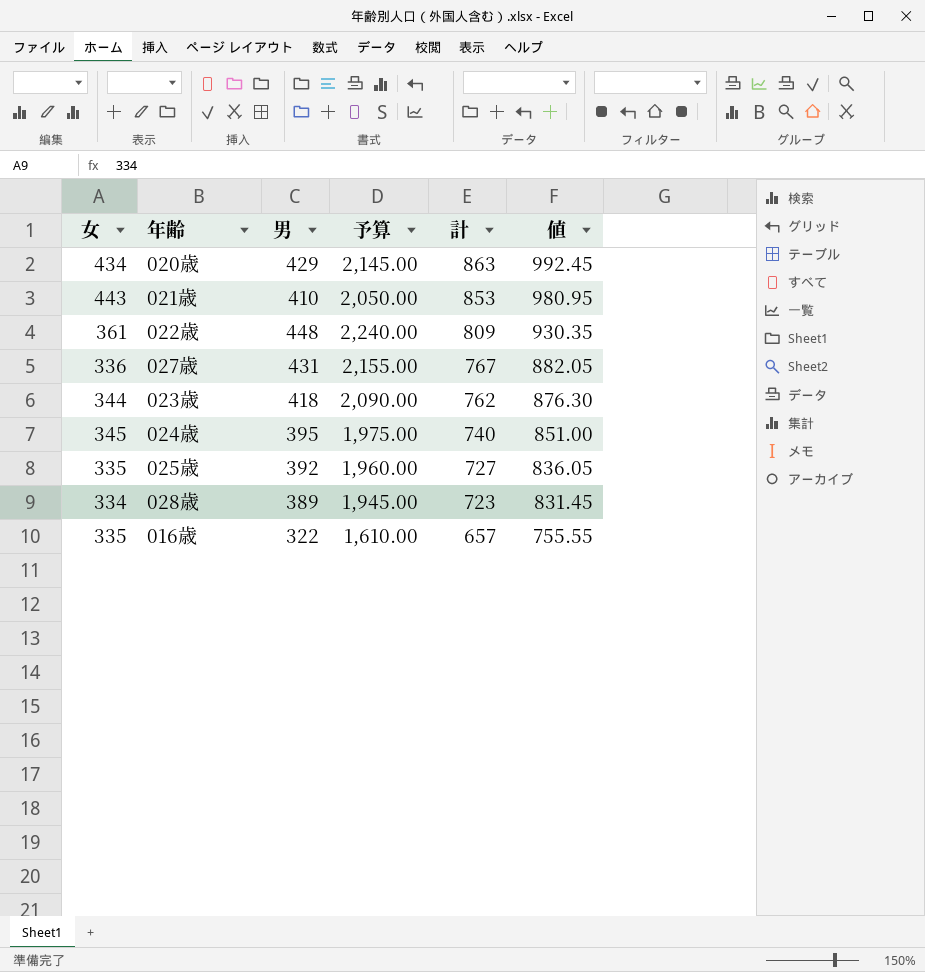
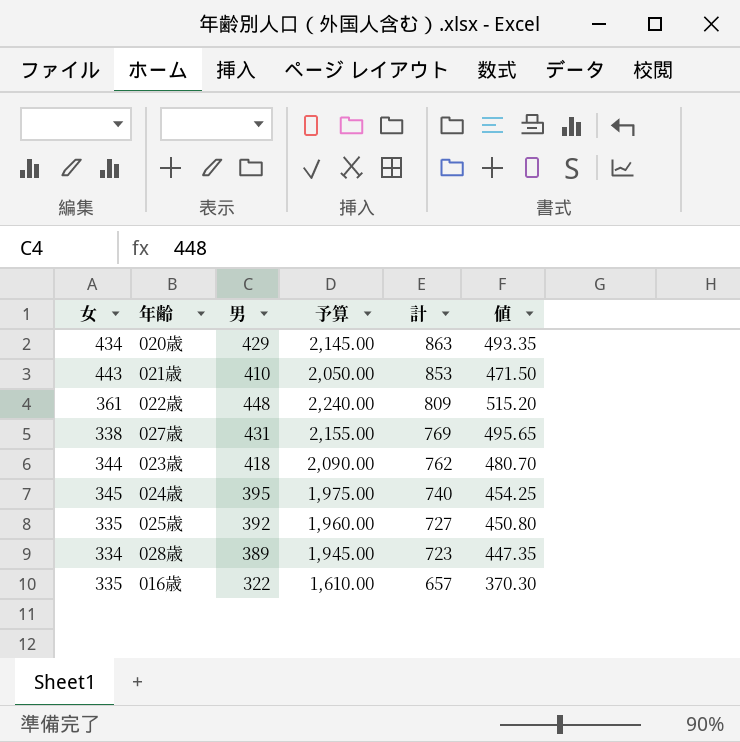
column 値 | formula: [計] * 1.15 -> [男] * 1.15
027歳 | 女: 336 -> 338
027歳 | 計: 767 -> 769

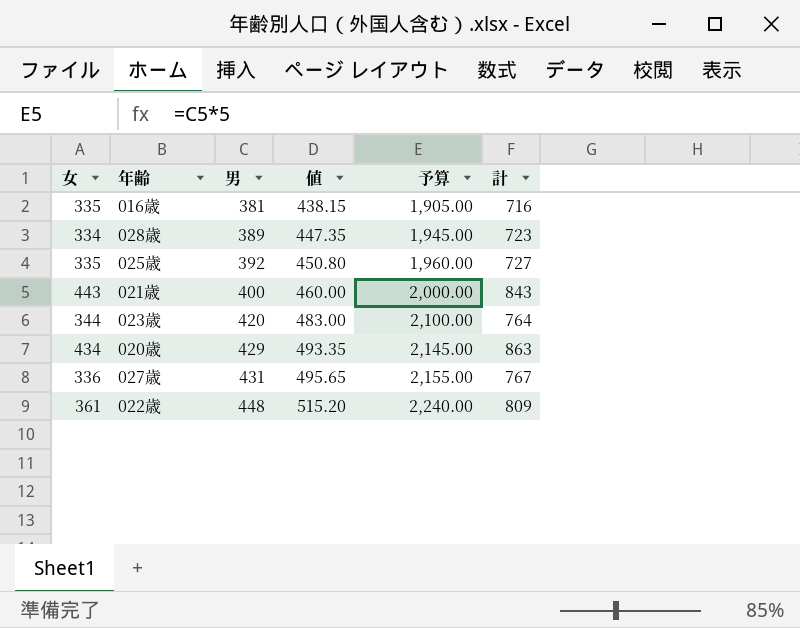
row order: 計 descending -> 男 ascending
column 値 | position: 6 -> 4
row 024歳: 345 | 395 | 1,975.00 | 740 | 454.25 -> none
016歳 | 男: 322 -> 381
016歳 | 値: 370.30 -> 438.15
016歳 | 予算: 1,610.00 -> 1,905.00
016歳 | 計: 657 -> 716
021歳 | 男: 410 -> 400
021歳 | 値: 471.50 -> 460.00
021歳 | 予算: 2,050.00 -> 2,000.00
021歳 | 計: 853 -> 843
023歳 | 男: 418 -> 420
023歳 | 値: 480.70 -> 483.00
023歳 | 予算: 2,090.00 -> 2,100.00
023歳 | 計: 762 -> 764
027歳 | 女: 338 -> 336
027歳 | 計: 769 -> 767

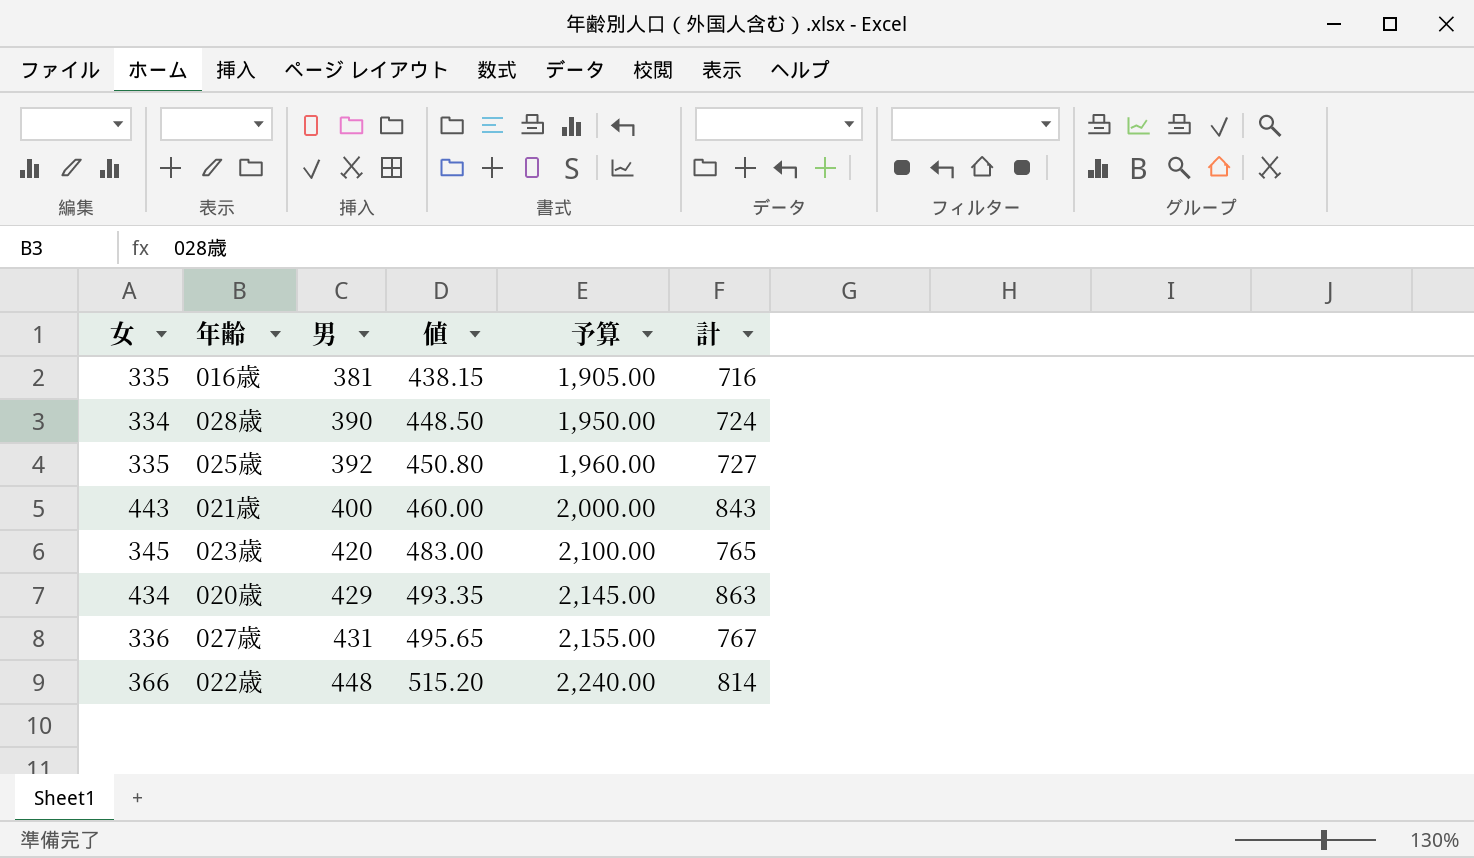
028歳 | 男: 389 -> 390
028歳 | 値: 447.35 -> 448.50
028歳 | 予算: 1,945.00 -> 1,950.00
028歳 | 計: 723 -> 724
023歳 | 女: 344 -> 345
023歳 | 計: 764 -> 765
022歳 | 女: 361 -> 366
022歳 | 計: 809 -> 814

